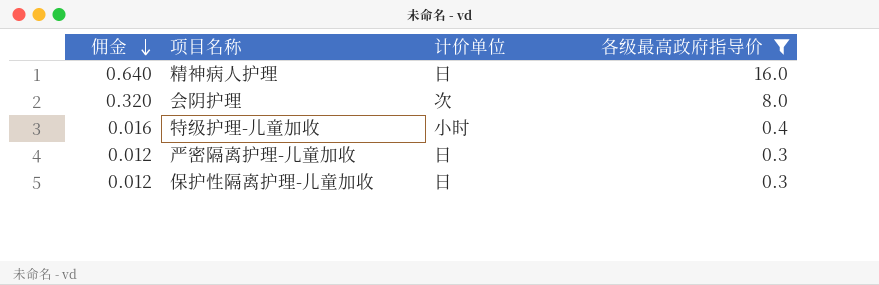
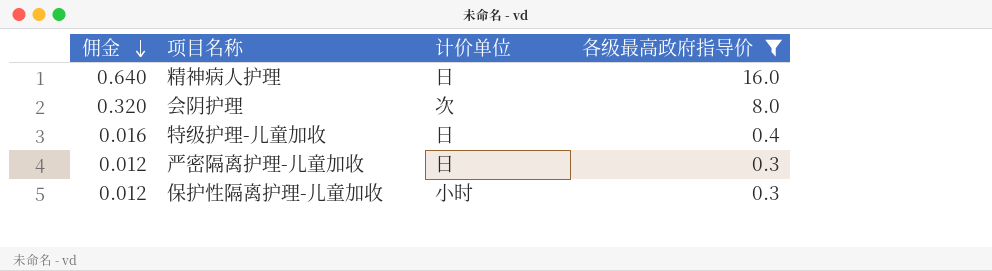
特级护理-儿童加收 | 计价单位: 小时 -> 日
保护性隔离护理-儿童加收 | 计价单位: 日 -> 小时

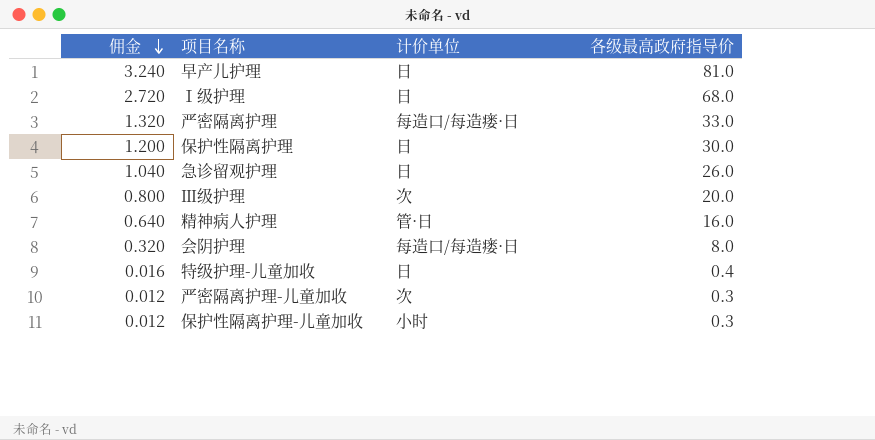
filter: 各级最高政府指导价 <= 16.0 -> none
精神病人护理 | 计价单位: 日 -> 管·日
会阴护理 | 计价单位: 次 -> 每造口/每造瘘·日
严密隔离护理-儿童加收 | 计价单位: 日 -> 次

